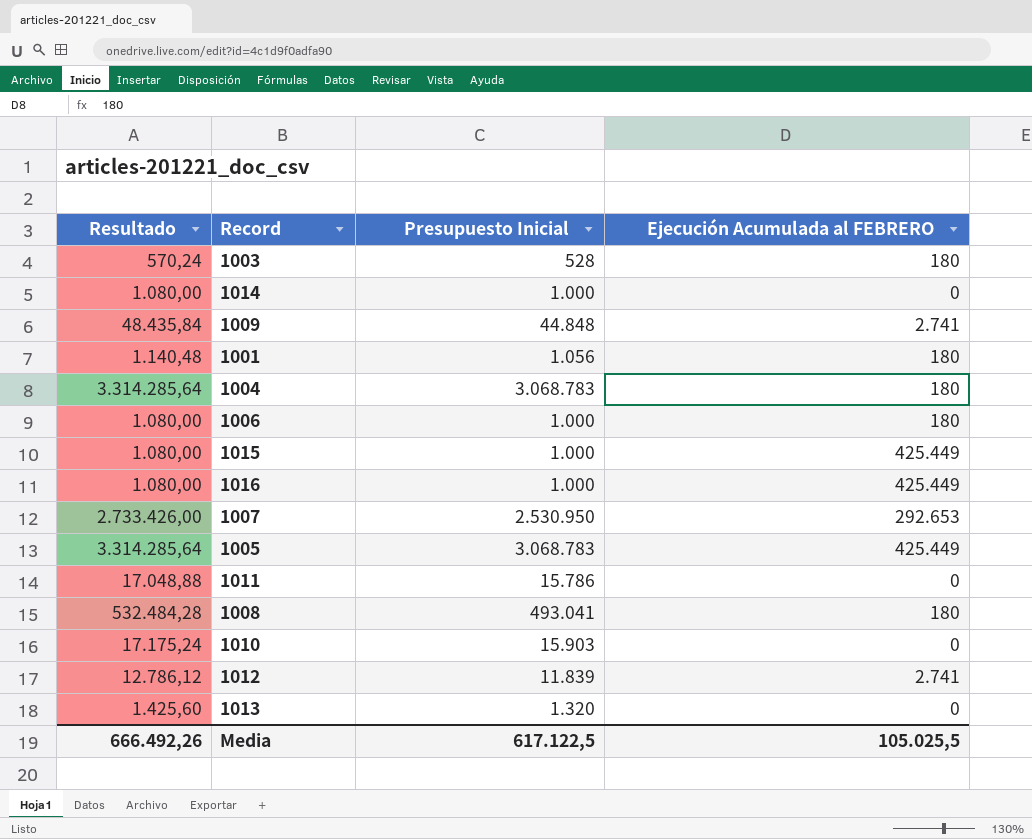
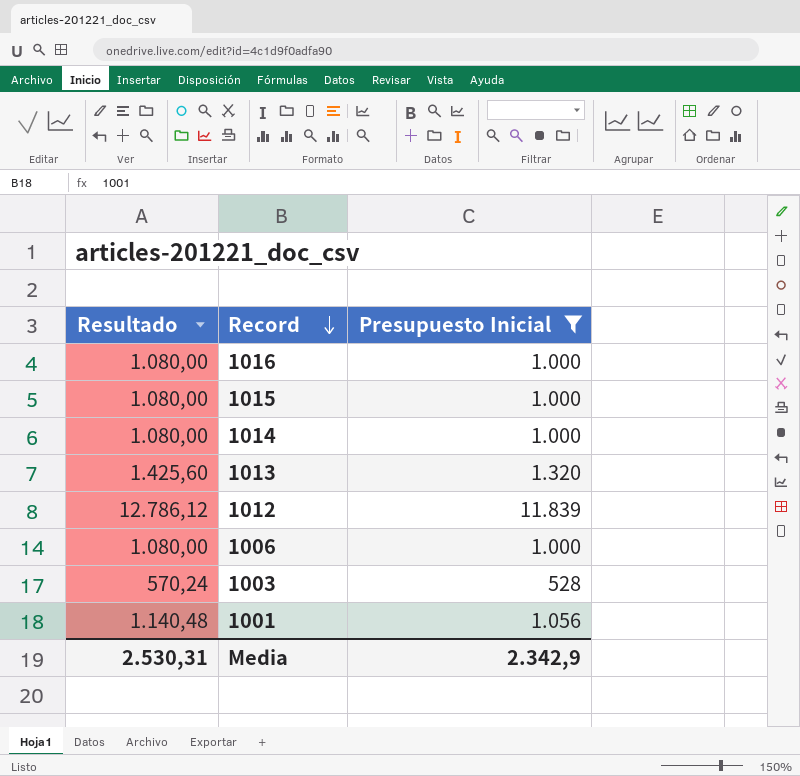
filter: none -> Presupuesto Inicial <= 11.839
row order: none -> Record descending
column Ejecución Acumulada al FEBRERO | position: 4 -> none
Media | Resultado: 666.492,26 -> 2.530,31
Media | Presupuesto Inicial: 617.122,5 -> 2.342,9

